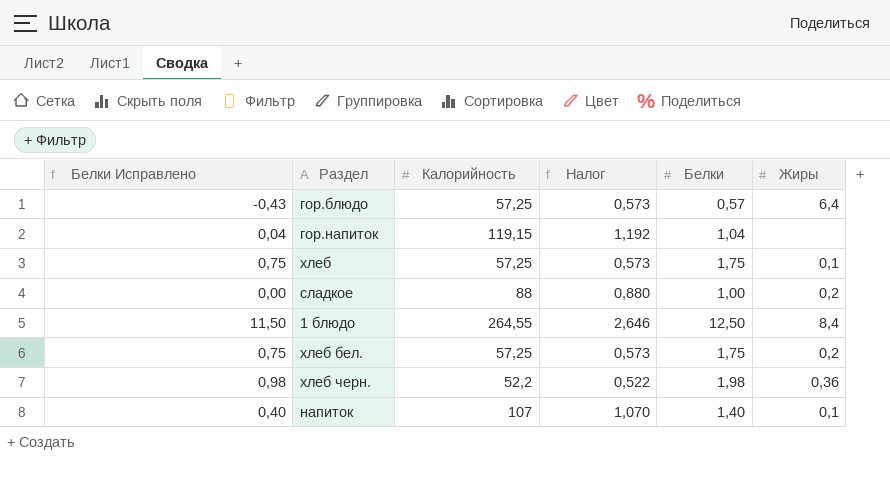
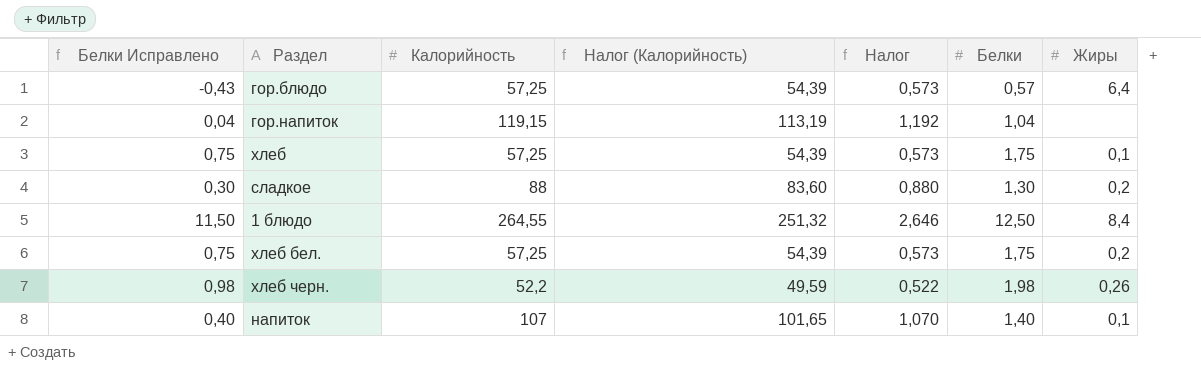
column Налог (Калорийность) | formula: none -> [Калорийность] * 0,95
сладкое | Белки Исправлено: 0,00 -> 0,30
сладкое | Белки: 1,00 -> 1,30
хлеб черн. | Жиры: 0,36 -> 0,26

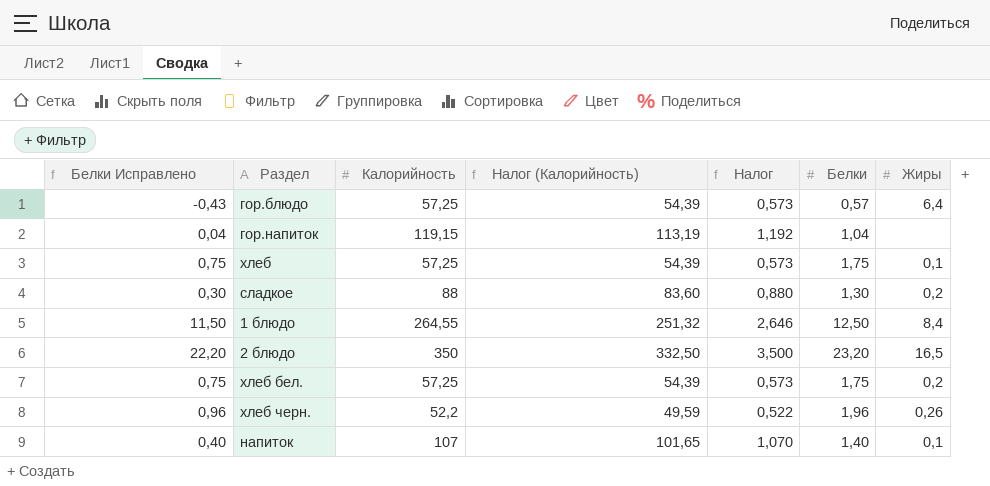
row 2 блюдо: none -> 22,20 | 350 | 332,50 | 3,500 | 23,20 | 16,5
хлеб черн. | Белки Исправлено: 0,98 -> 0,96
хлеб черн. | Белки: 1,98 -> 1,96

